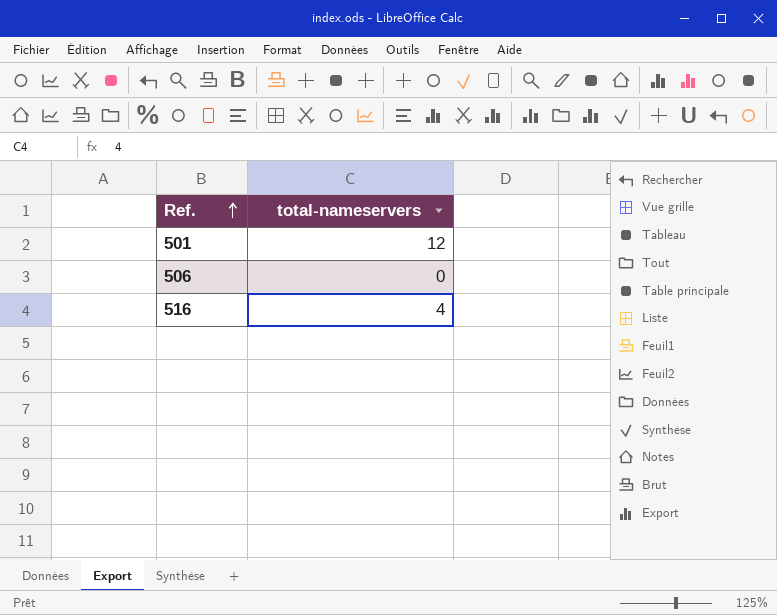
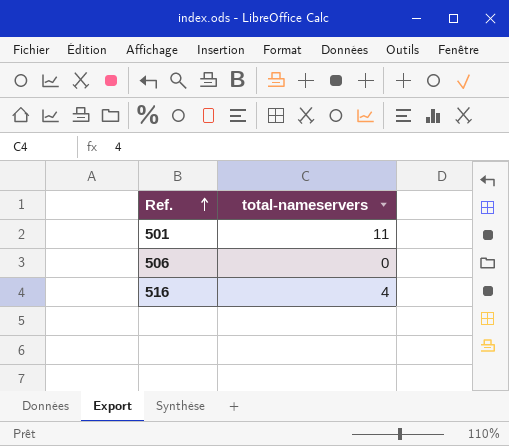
501 | total-nameservers: 12 -> 11

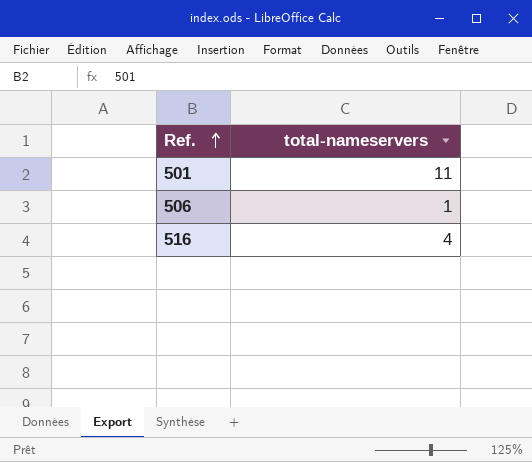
506 | total-nameservers: 0 -> 1

